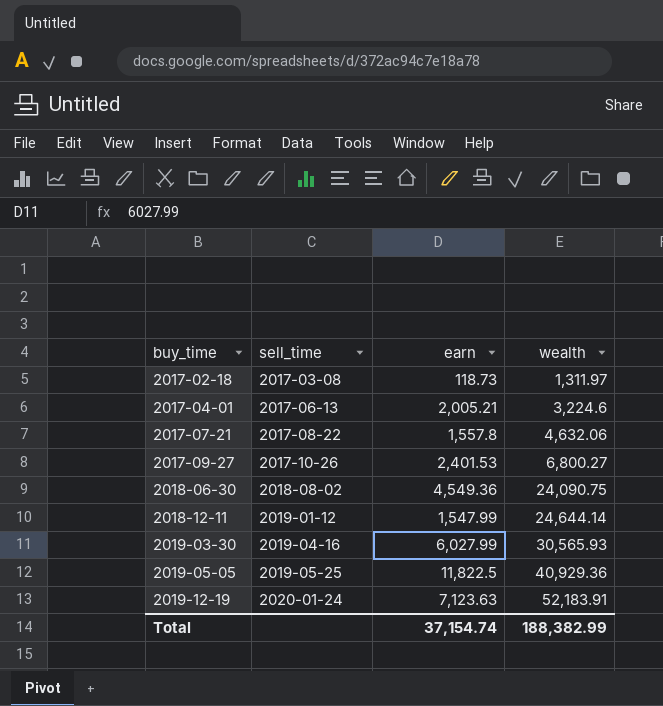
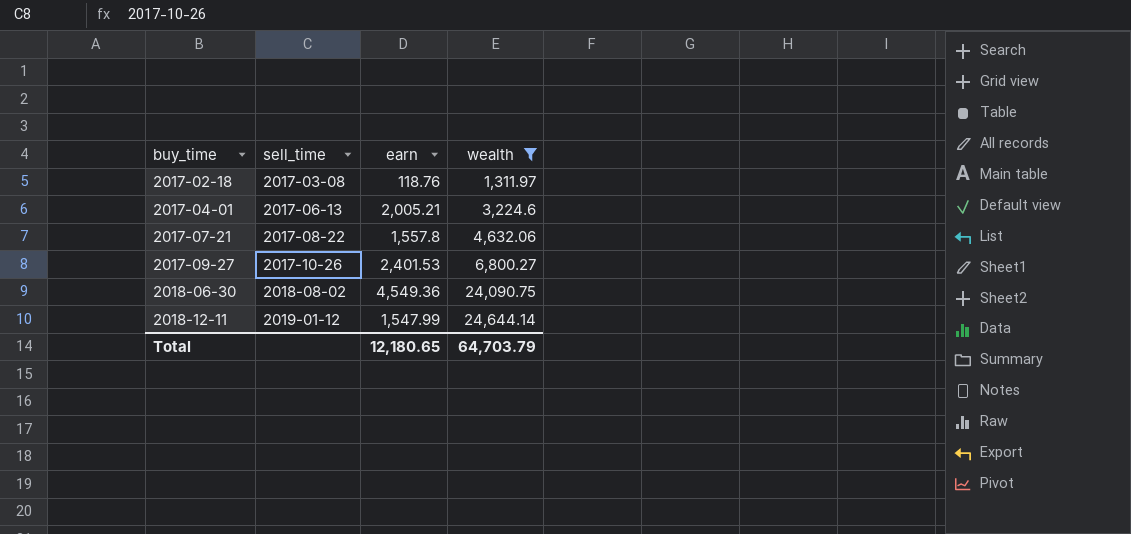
filter: none -> wealth <= 24,644.14
2017-02-18 | earn: 118.73 -> 118.76
Total | earn: 37,154.74 -> 12,180.65
Total | wealth: 188,382.99 -> 64,703.79

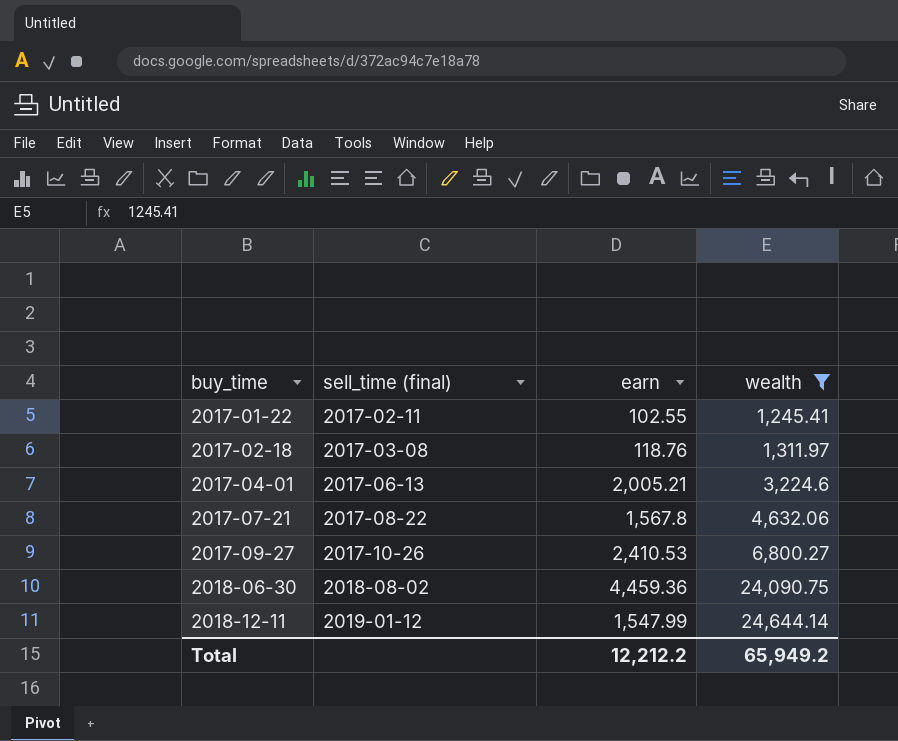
column name: sell_time -> sell_time (final)
row 2017-01-22: none -> 2017-02-11 | 102.55 | 1,245.41
2017-07-21 | earn: 1,557.8 -> 1,567.8
2017-09-27 | earn: 2,401.53 -> 2,410.53
2018-06-30 | earn: 4,549.36 -> 4,459.36
Total | earn: 12,180.65 -> 12,212.2
Total | wealth: 64,703.79 -> 65,949.2

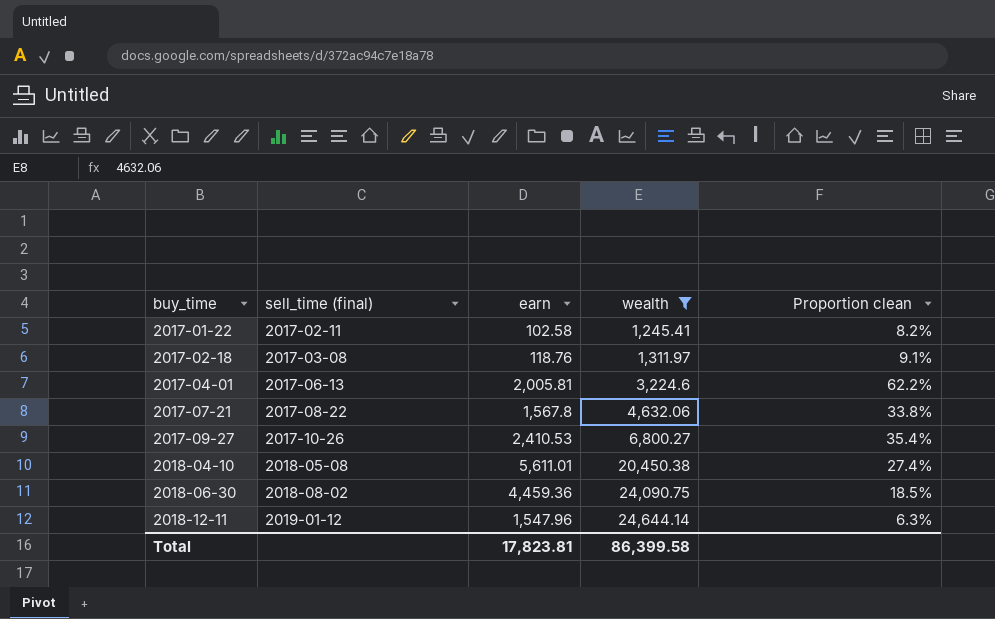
column Proportion clean | formula: none -> [earn] / [wealth]
2017-01-22 | earn: 102.55 -> 102.58
2017-04-01 | earn: 2,005.21 -> 2,005.81
row 2018-04-10: none -> 2018-05-08 | 5,611.01 | 20,450.38 | 27.4%
2018-12-11 | earn: 1,547.99 -> 1,547.96
Total | earn: 12,212.2 -> 17,823.81
Total | wealth: 65,949.2 -> 86,399.58

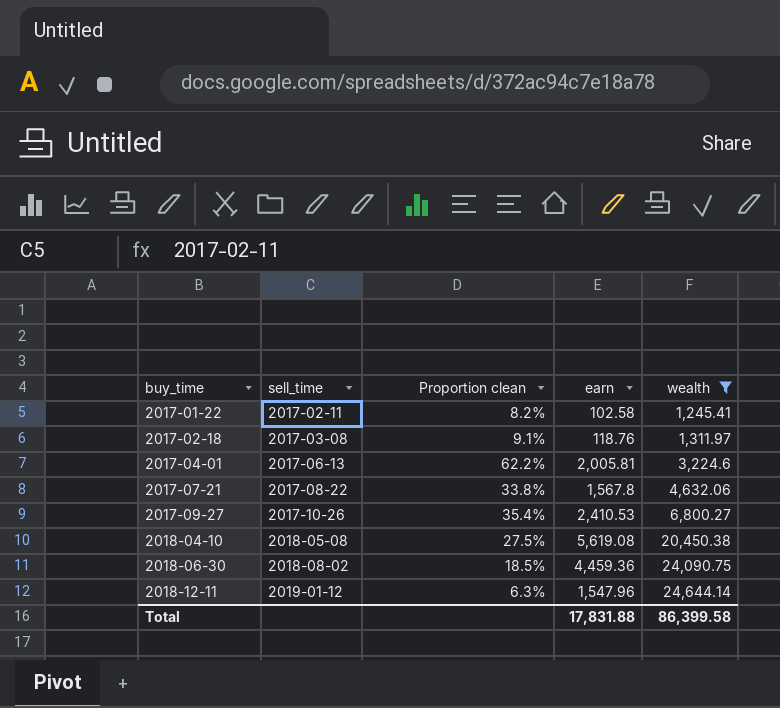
column name: sell_time (final) -> sell_time
column Proportion clean | position: 5 -> 3
2018-04-10 | Proportion clean: 27.4% -> 27.5%
2018-04-10 | earn: 5,611.01 -> 5,619.08
Total | earn: 17,823.81 -> 17,831.88

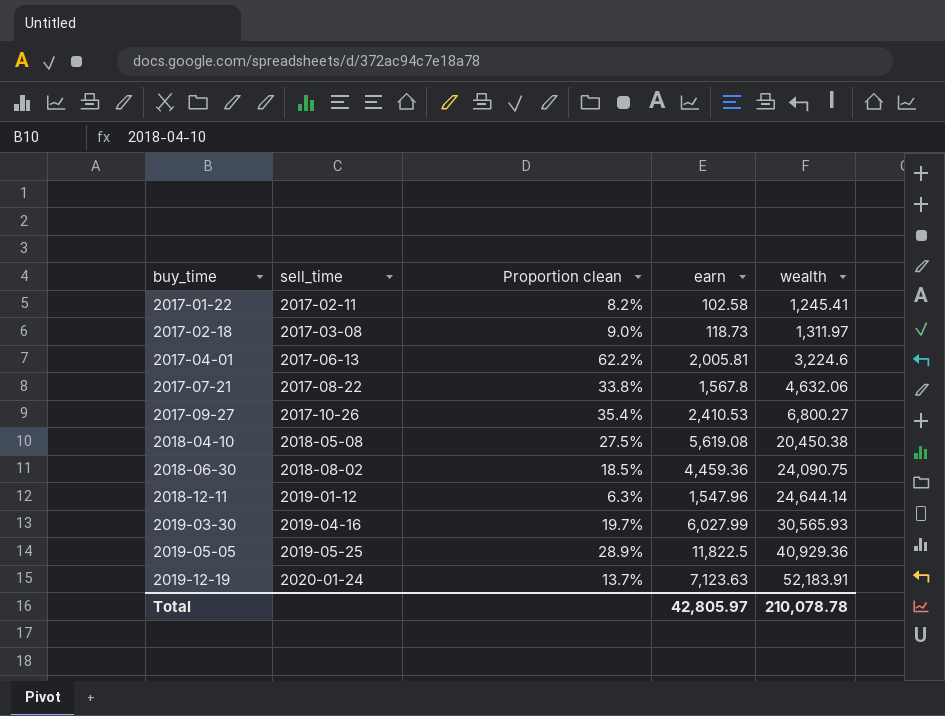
filter: wealth <= 24,644.14 -> none
2017-02-18 | Proportion clean: 9.1% -> 9.0%
2017-02-18 | earn: 118.76 -> 118.73
Total | earn: 17,831.88 -> 42,805.97
Total | wealth: 86,399.58 -> 210,078.78

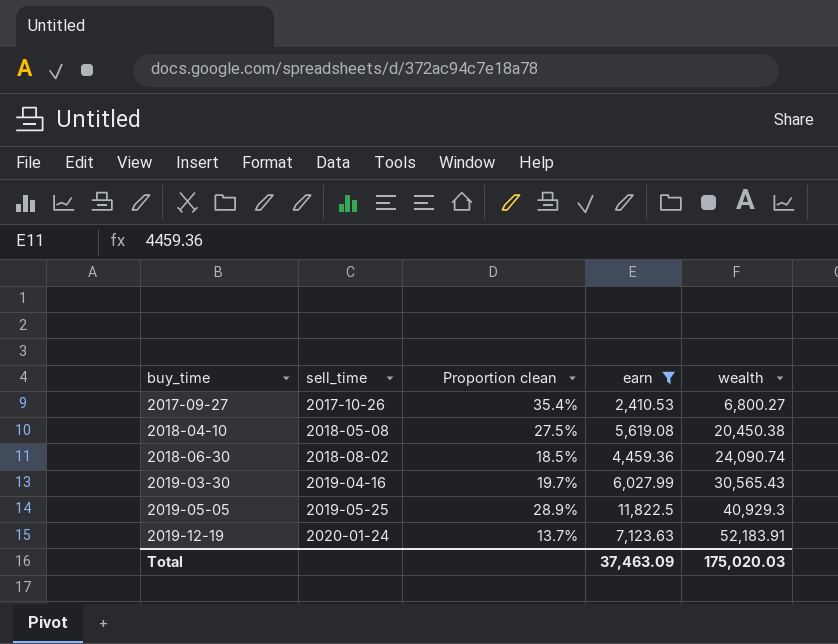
filter: none -> earn >= 2,410.53
2018-06-30 | wealth: 24,090.75 -> 24,090.74
2019-03-30 | wealth: 30,565.93 -> 30,565.43
2019-05-05 | wealth: 40,929.36 -> 40,929.3
Total | earn: 42,805.97 -> 37,463.09
Total | wealth: 210,078.78 -> 175,020.03

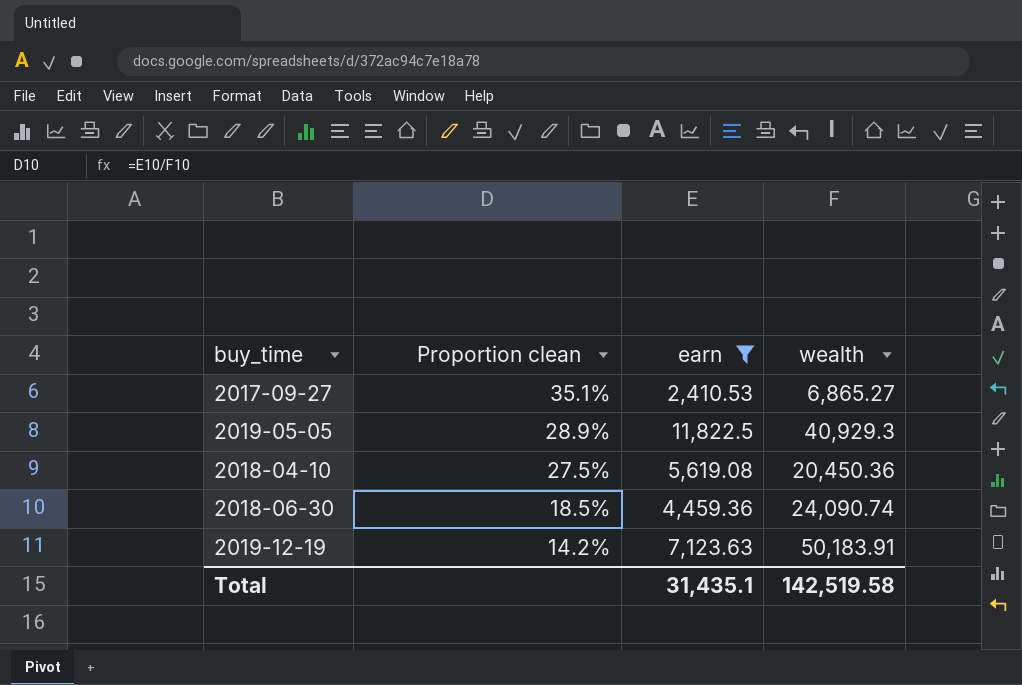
row order: buy_time ascending -> Proportion clean descending
column sell_time | position: 2 -> none
row 2019-03-30: 2019-04-16 | 19.7% | 6,027.99 | 30,565.43 -> none
2017-09-27 | Proportion clean: 35.4% -> 35.1%
2017-09-27 | wealth: 6,800.27 -> 6,865.27
2018-04-10 | wealth: 20,450.38 -> 20,450.36
2019-12-19 | Proportion clean: 13.7% -> 14.2%
2019-12-19 | wealth: 52,183.91 -> 50,183.91
Total | earn: 37,463.09 -> 31,435.1
Total | wealth: 175,020.03 -> 142,519.58

